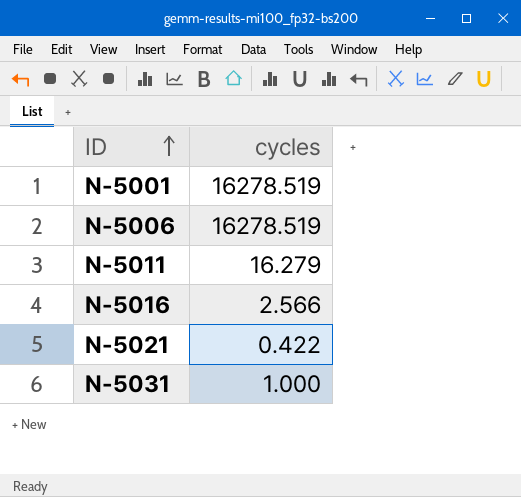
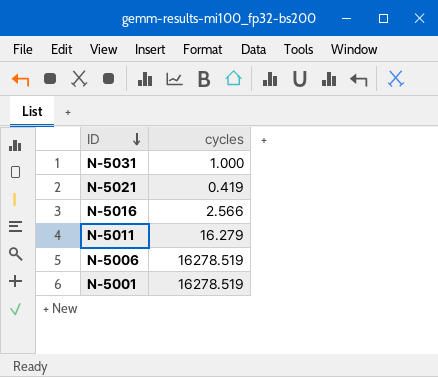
row order: ID ascending -> ID descending
N-5021 | cycles: 0.422 -> 0.419

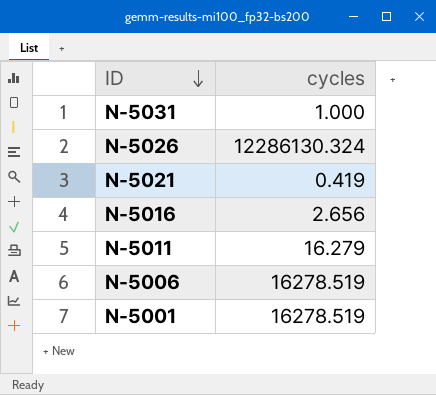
row N-5026: none -> 12286130.324
N-5016 | cycles: 2.566 -> 2.656

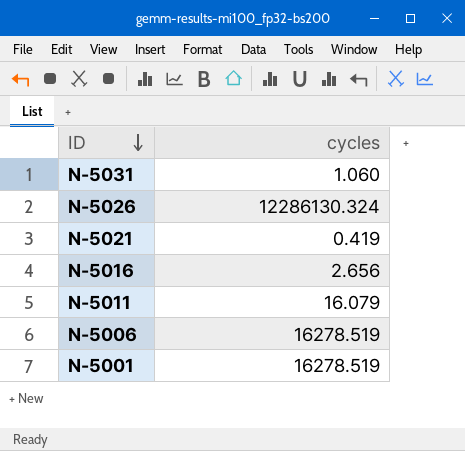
N-5031 | cycles: 1.000 -> 1.060
N-5011 | cycles: 16.279 -> 16.079

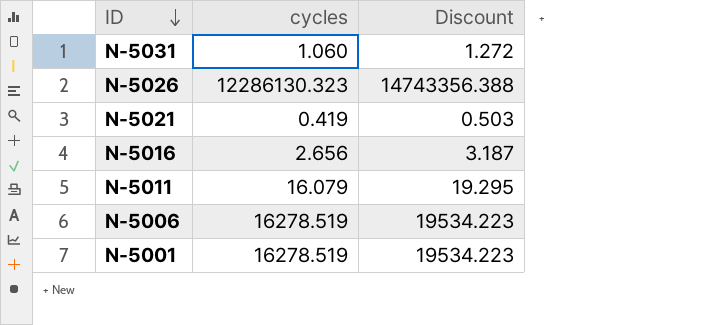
column Discount | formula: none -> [cycles] * 1.2
N-5026 | cycles: 12286130.324 -> 12286130.323

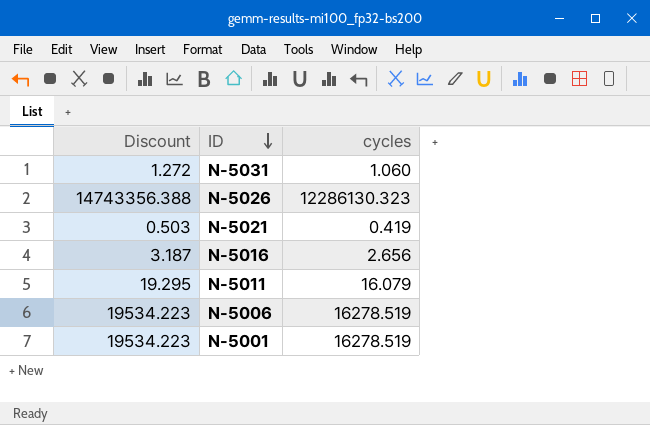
column Discount | position: 3 -> 1

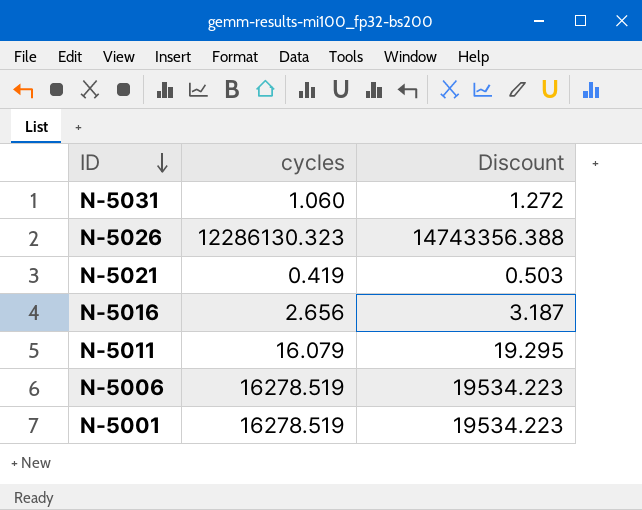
column Discount | position: 1 -> 3

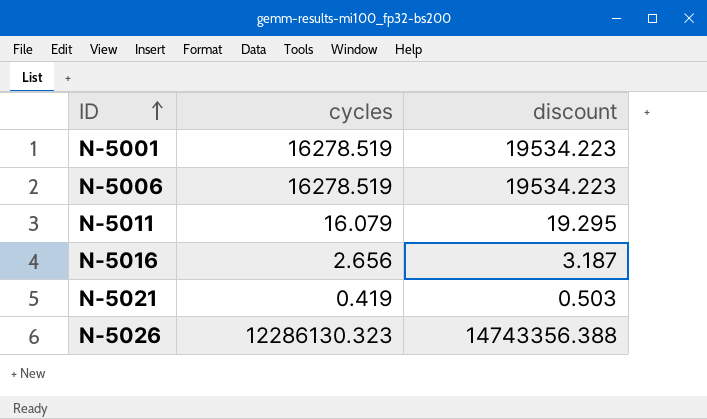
row order: ID descending -> ID ascending
column name: Discount -> discount
row N-5031: 1.060 | 1.272 -> none

